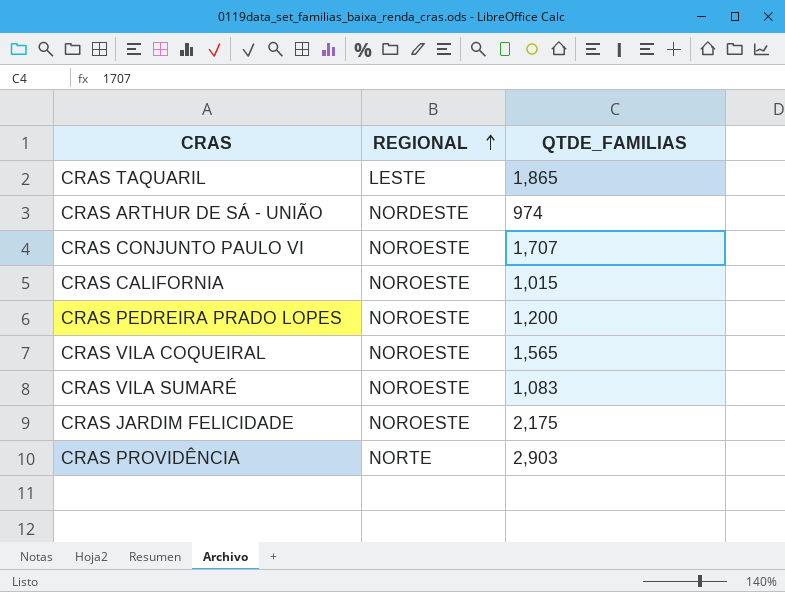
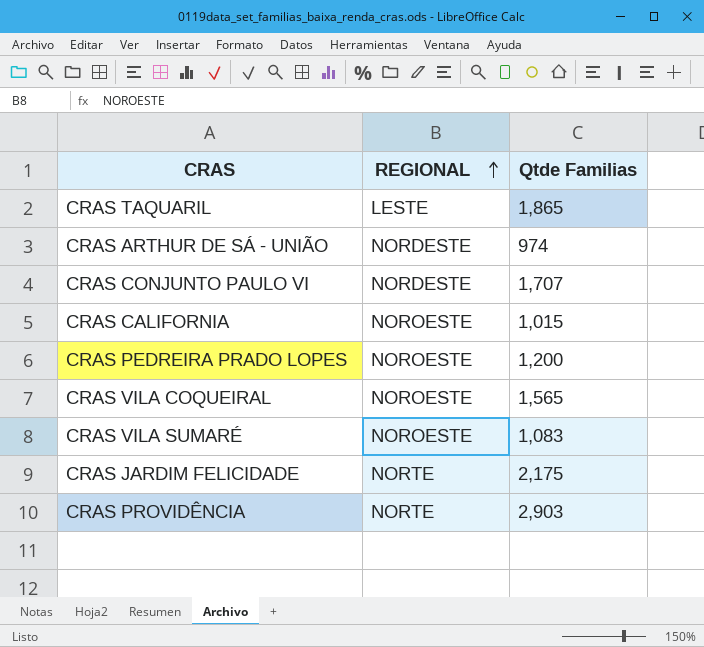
column name: QTDE_FAMILIAS -> Qtde Familias
CRAS CONJUNTO PAULO VI | REGIONAL: NOROESTE -> NORDESTE
CRAS JARDIM FELICIDADE | REGIONAL: NOROESTE -> NORTE

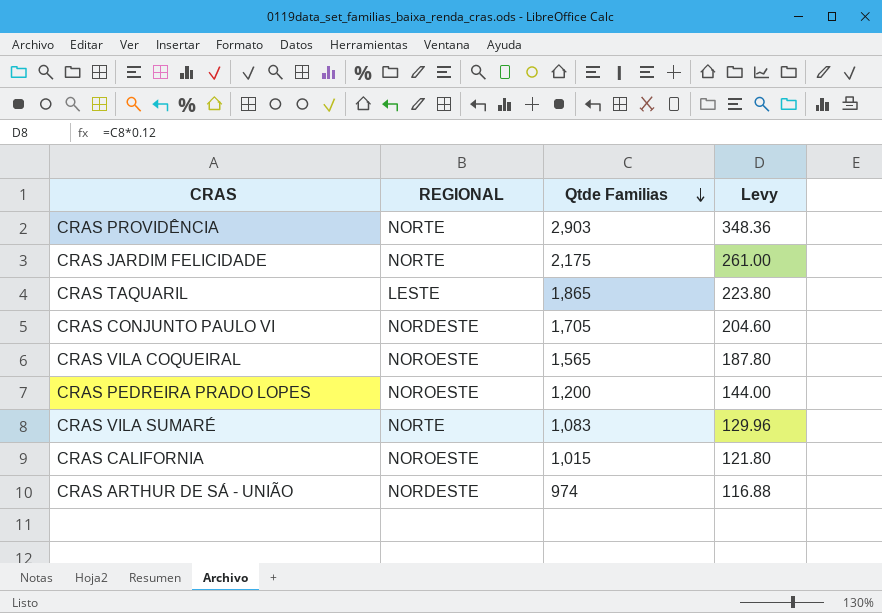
row order: REGIONAL ascending -> Qtde Familias descending
column Levy | formula: none -> [Qtde Familias] * 0.12
CRAS CONJUNTO PAULO VI | Qtde Familias: 1,707 -> 1,705
CRAS VILA SUMARÉ | REGIONAL: NOROESTE -> NORTE

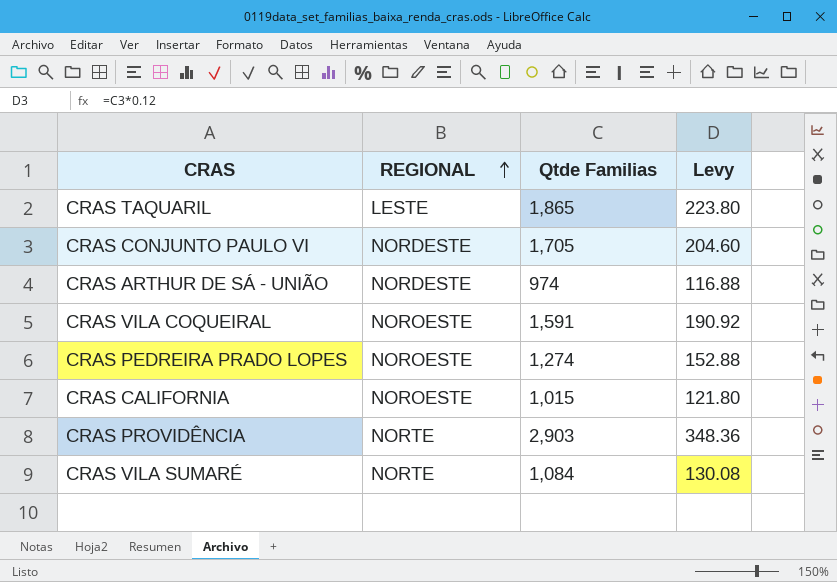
row order: Qtde Familias descending -> REGIONAL ascending
row CRAS JARDIM FELICIDADE: NORTE | 2,175 | 261.00 -> none
CRAS VILA COQUEIRAL | Qtde Familias: 1,565 -> 1,591
CRAS VILA COQUEIRAL | Levy: 187.80 -> 190.92
CRAS PEDREIRA PRADO LOPES | Qtde Familias: 1,200 -> 1,274
CRAS PEDREIRA PRADO LOPES | Levy: 144.00 -> 152.88
CRAS VILA SUMARÉ | Qtde Familias: 1,083 -> 1,084
CRAS VILA SUMARÉ | Levy: 129.96 -> 130.08

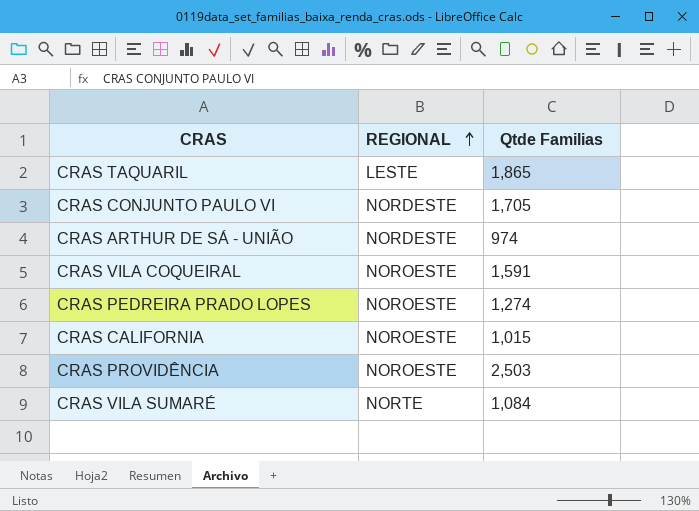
column Levy | formula: [Qtde Familias] * 0.12 -> none
CRAS PROVIDÊNCIA | REGIONAL: NORTE -> NOROESTE
CRAS PROVIDÊNCIA | Qtde Familias: 2,903 -> 2,503

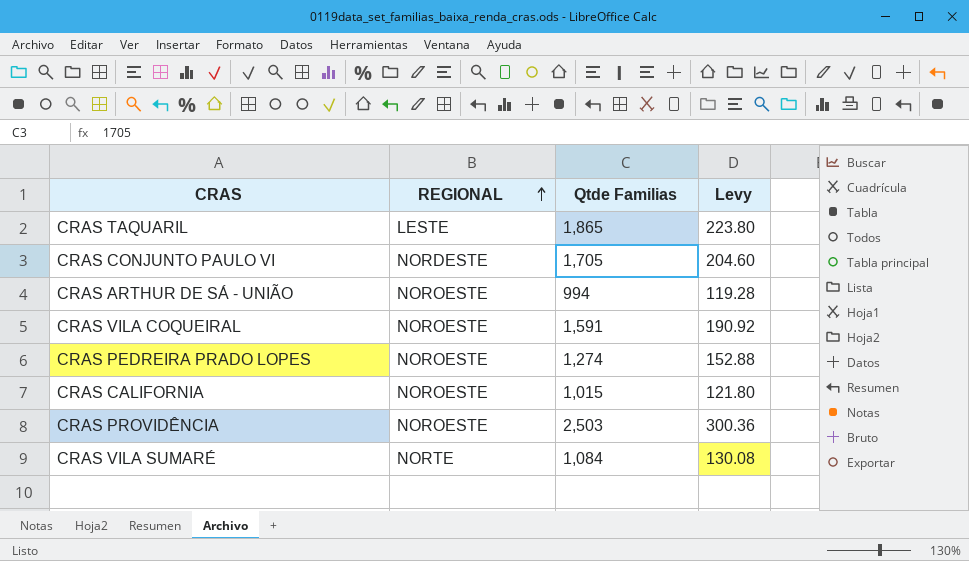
column Levy | formula: none -> [Qtde Familias] * 0.12
CRAS ARTHUR DE SÁ - UNIÃO | REGIONAL: NORDESTE -> NOROESTE
CRAS ARTHUR DE SÁ - UNIÃO | Qtde Familias: 974 -> 994

